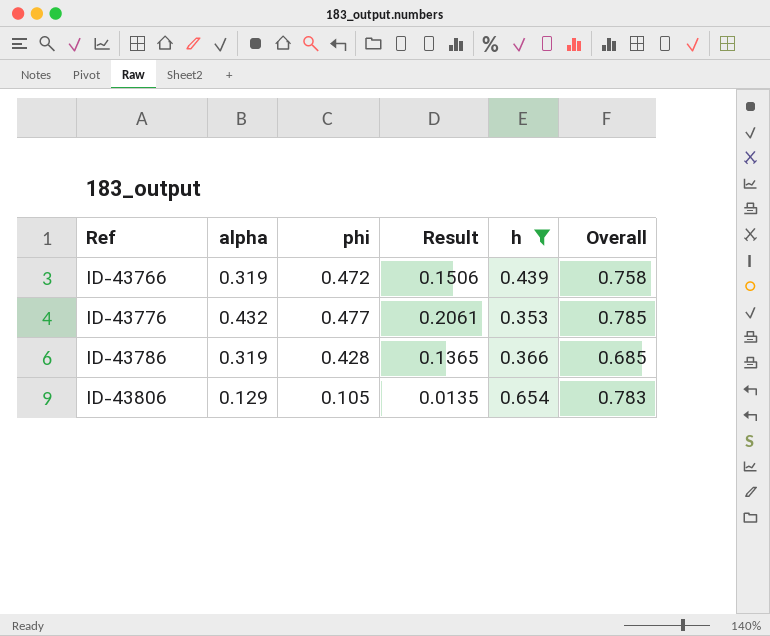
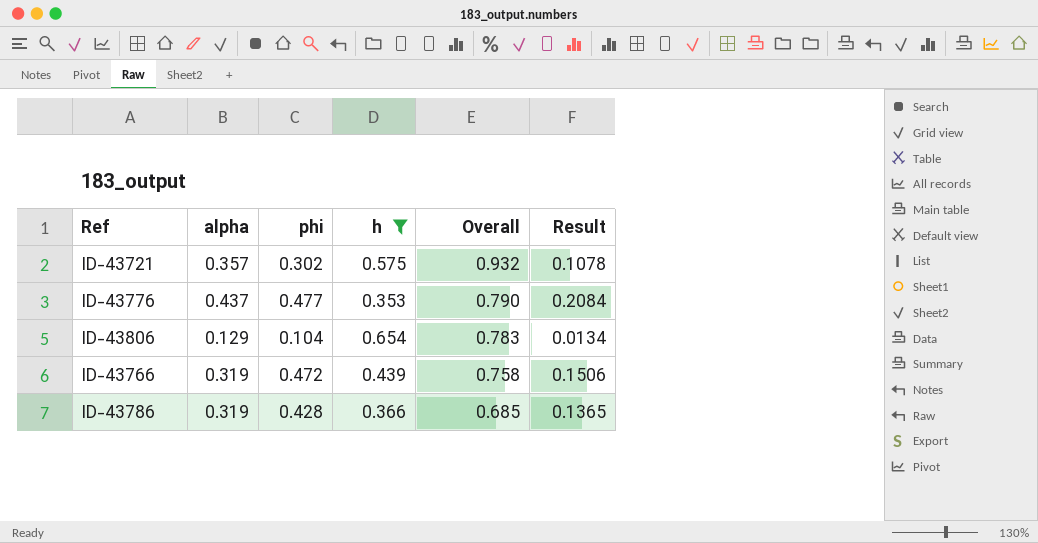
row order: Ref ascending -> Overall descending
column Result | position: 4 -> 6
row ID-43721: none -> 0.357 | 0.302 | 0.575 | 0.932 | 0.1078
ID-43776 | alpha: 0.432 -> 0.437
ID-43776 | Overall: 0.785 -> 0.790
ID-43776 | Result: 0.2061 -> 0.2084
ID-43806 | phi: 0.105 -> 0.104
ID-43806 | Result: 0.0135 -> 0.0134

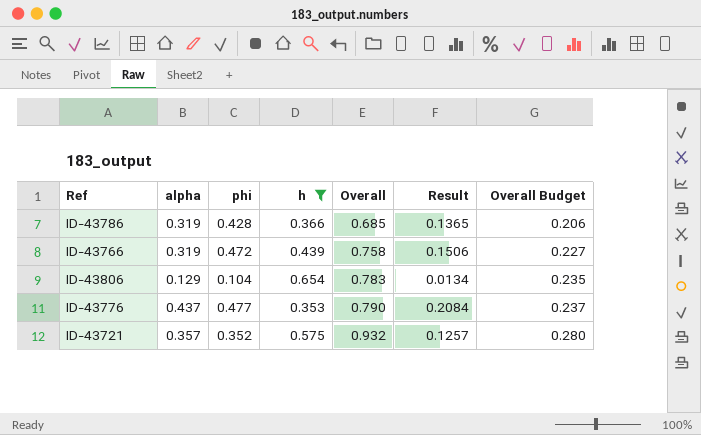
row order: Overall descending -> Overall ascending
column Overall Budget | formula: none -> [Overall] * 0.3
ID-43721 | phi: 0.302 -> 0.352
ID-43721 | Result: 0.1078 -> 0.1257

